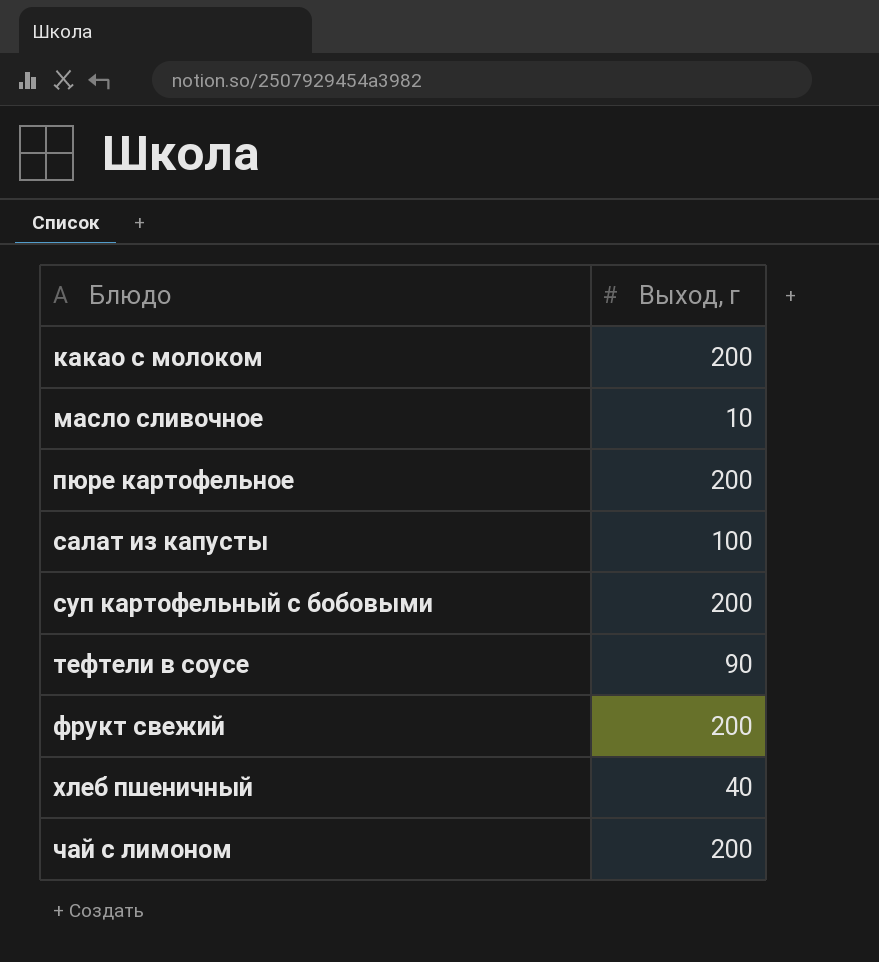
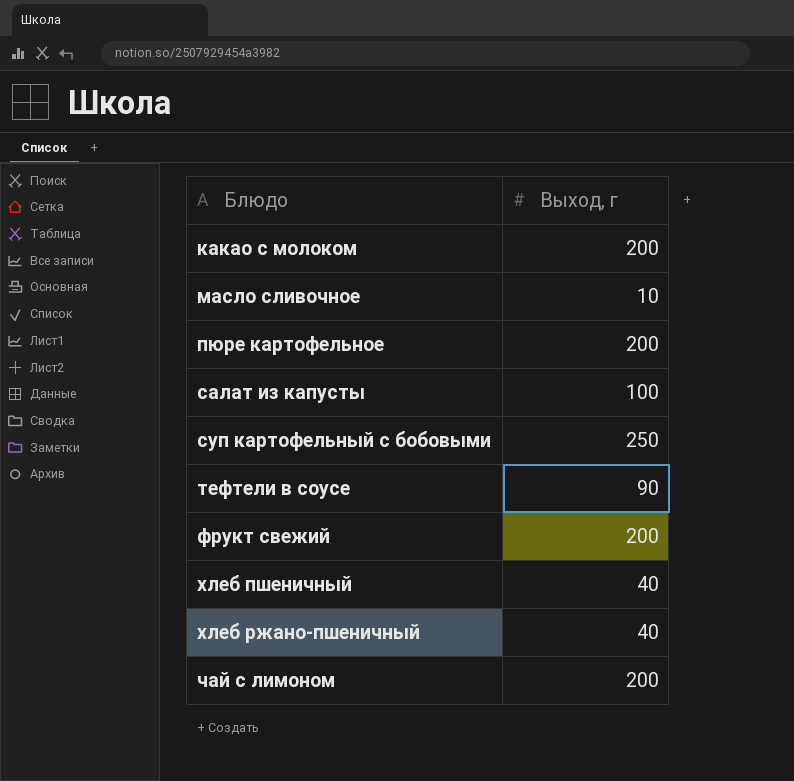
суп картофельный с бобовыми | Выход, г: 200 -> 250
row хлеб ржано-пшеничный: none -> 40

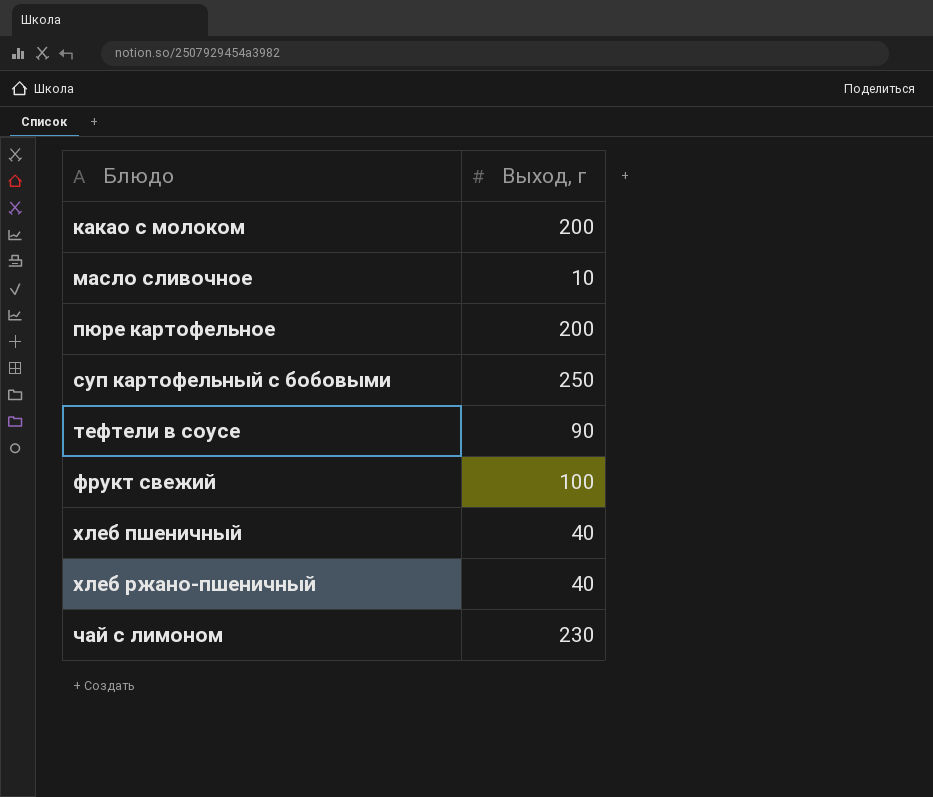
row салат из капусты: 100 -> none
фрукт свежий | Выход, г: 200 -> 100
чай с лимоном | Выход, г: 200 -> 230

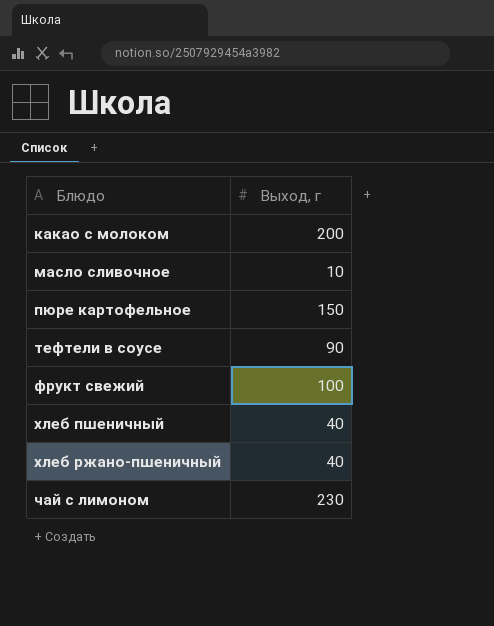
row суп картофельный с бобовыми: 250 -> none
пюре картофельное | Выход, г: 200 -> 150

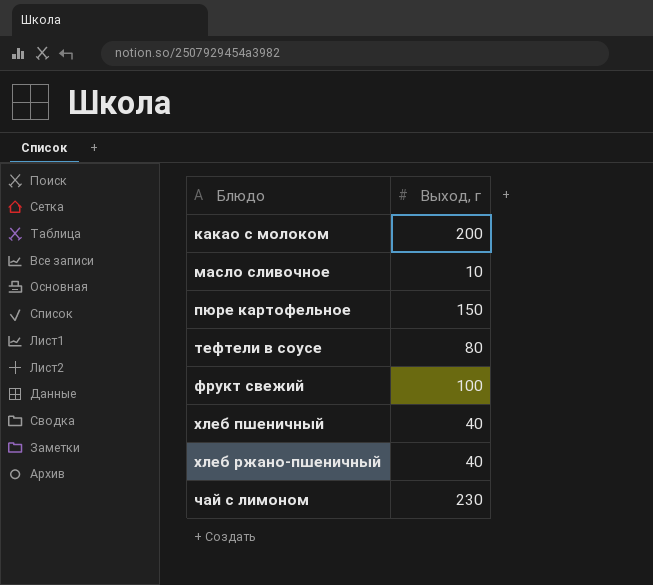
тефтели в соусе | Выход, г: 90 -> 80

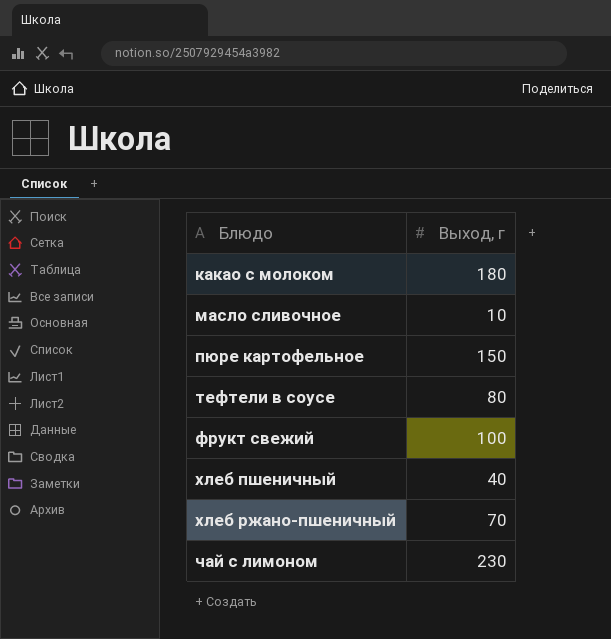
какао с молоком | Выход, г: 200 -> 180
хлеб ржано-пшеничный | Выход, г: 40 -> 70

